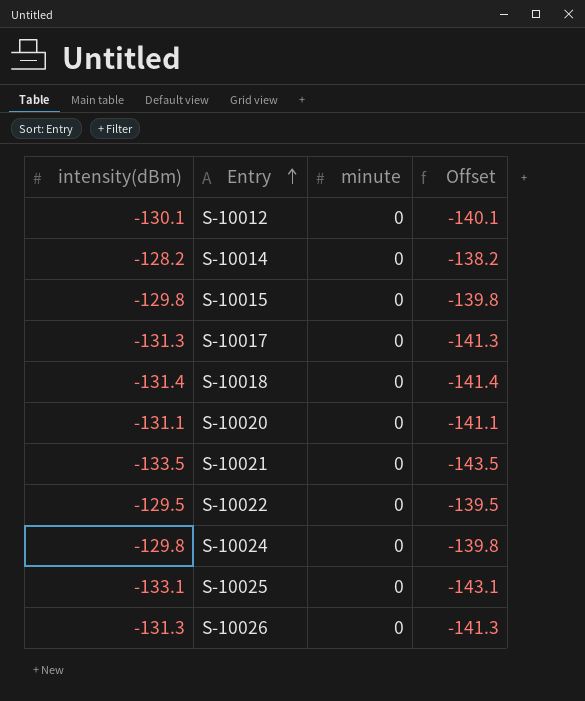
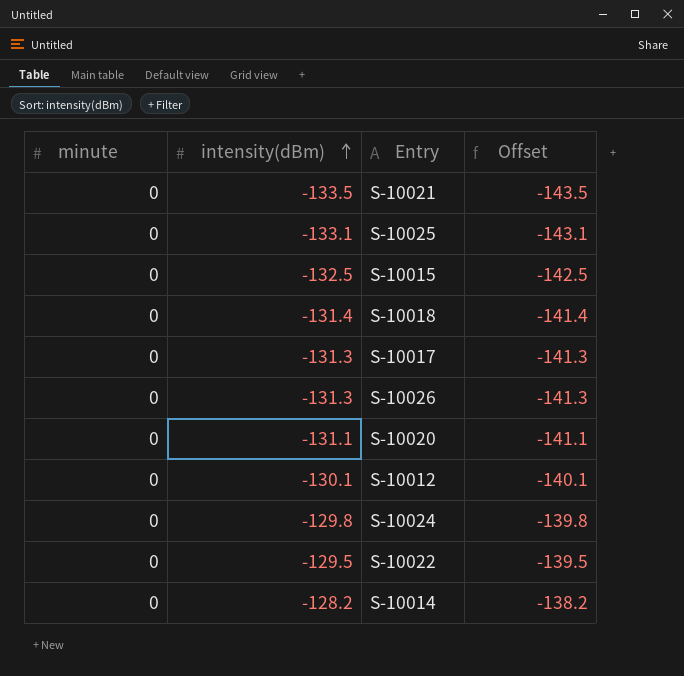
row order: Entry ascending -> intensity(dBm) ascending
column minute | position: 3 -> 1
S-10015 | intensity(dBm): -129.8 -> -132.5
S-10015 | Offset: -139.8 -> -142.5

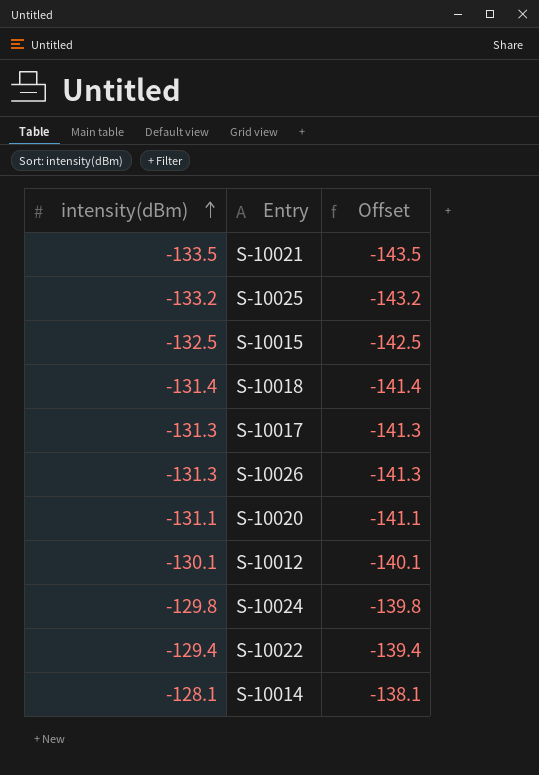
column minute | position: 1 -> none
S-10025 | intensity(dBm): -133.1 -> -133.2
S-10025 | Offset: -143.1 -> -143.2
S-10022 | intensity(dBm): -129.5 -> -129.4
S-10022 | Offset: -139.5 -> -139.4
S-10014 | intensity(dBm): -128.2 -> -128.1
S-10014 | Offset: -138.2 -> -138.1

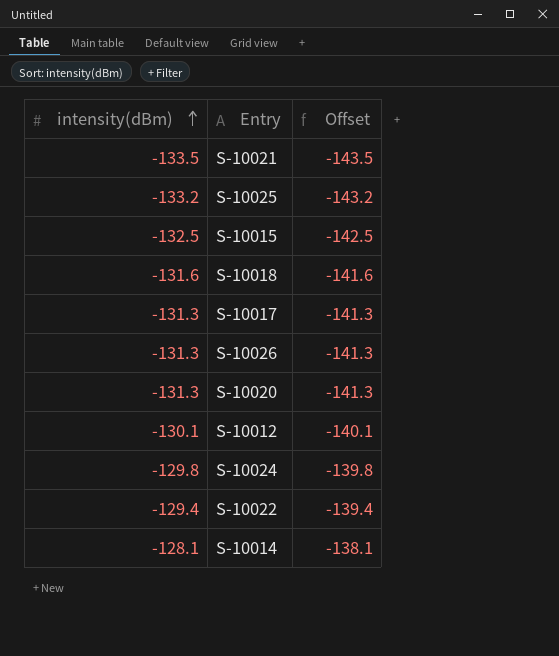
S-10018 | intensity(dBm): -131.4 -> -131.6
S-10018 | Offset: -141.4 -> -141.6
S-10020 | intensity(dBm): -131.1 -> -131.3
S-10020 | Offset: -141.1 -> -141.3

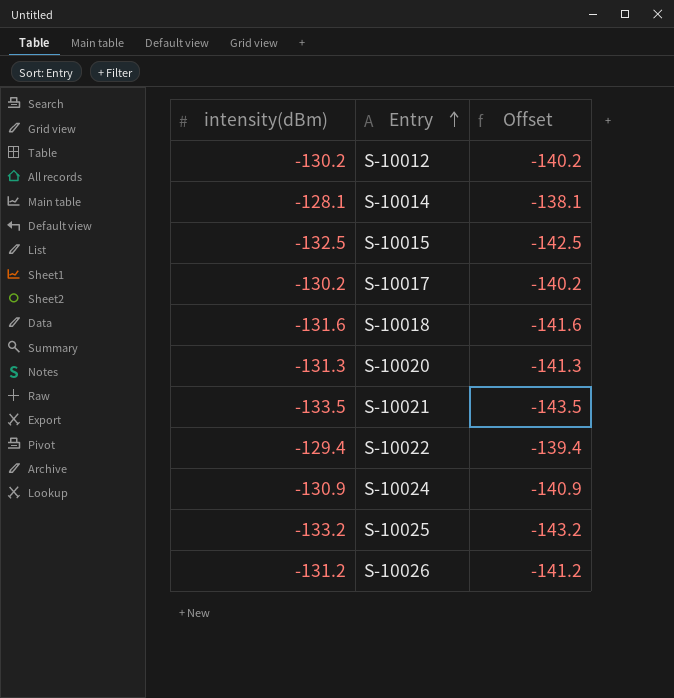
row order: intensity(dBm) ascending -> Entry ascending
S-10012 | intensity(dBm): -130.1 -> -130.2
S-10012 | Offset: -140.1 -> -140.2
S-10017 | intensity(dBm): -131.3 -> -130.2
S-10017 | Offset: -141.3 -> -140.2
S-10024 | intensity(dBm): -129.8 -> -130.9
S-10024 | Offset: -139.8 -> -140.9
S-10026 | intensity(dBm): -131.3 -> -131.2
S-10026 | Offset: -141.3 -> -141.2

